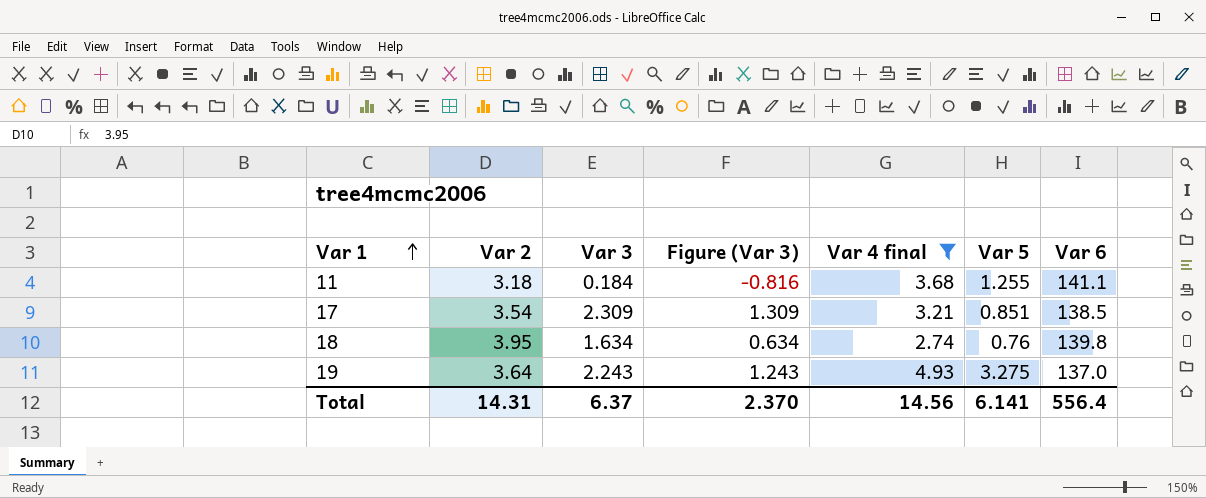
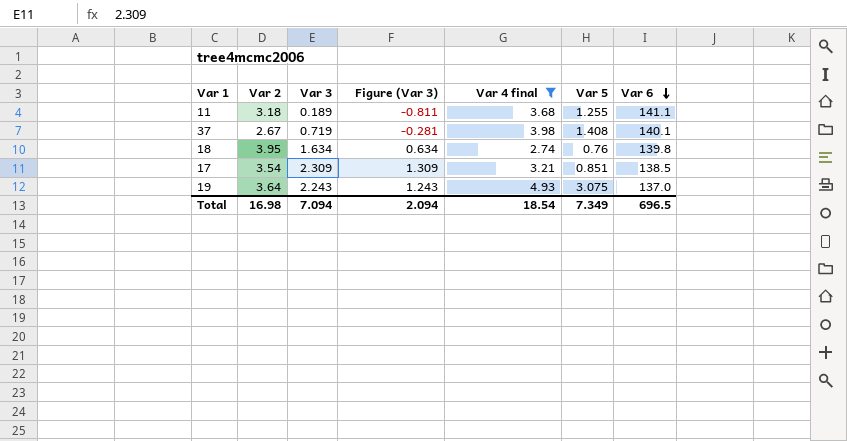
row order: Var 1 ascending -> Var 6 descending
11 | Var 3: 0.184 -> 0.189
11 | Figure (Var 3): -0.816 -> -0.811
row 37: none -> 2.67 | 0.719 | -0.281 | 3.98 | 1.408 | 140.1
19 | Var 5: 3.275 -> 3.075
Total | Var 2: 14.31 -> 16.98
Total | Var 3: 6.37 -> 7.094
Total | Figure (Var 3): 2.370 -> 2.094
Total | Var 4 final: 14.56 -> 18.54
Total | Var 5: 6.141 -> 7.349
Total | Var 6: 556.4 -> 696.5

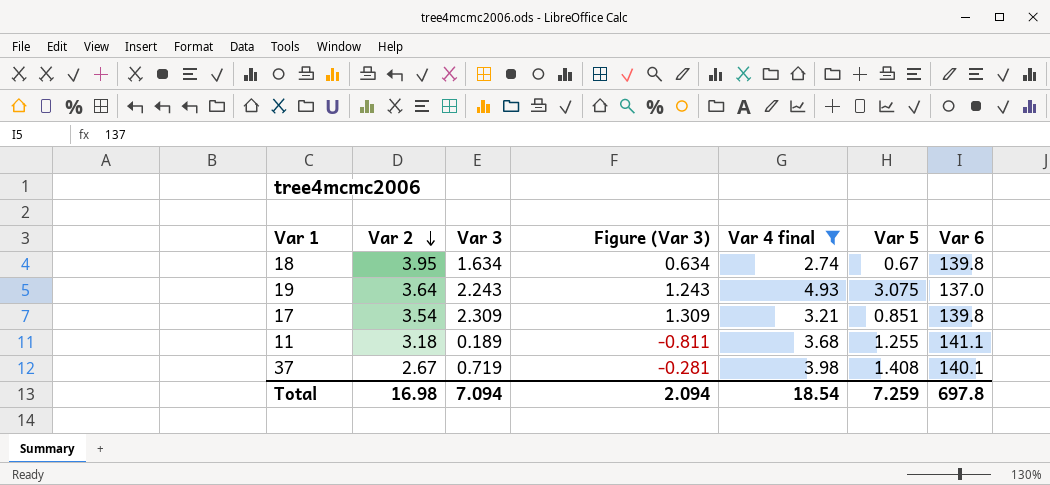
row order: Var 6 descending -> Var 2 descending
18 | Var 5: 0.76 -> 0.67
17 | Var 6: 138.5 -> 139.8
Total | Var 5: 7.349 -> 7.259
Total | Var 6: 696.5 -> 697.8

